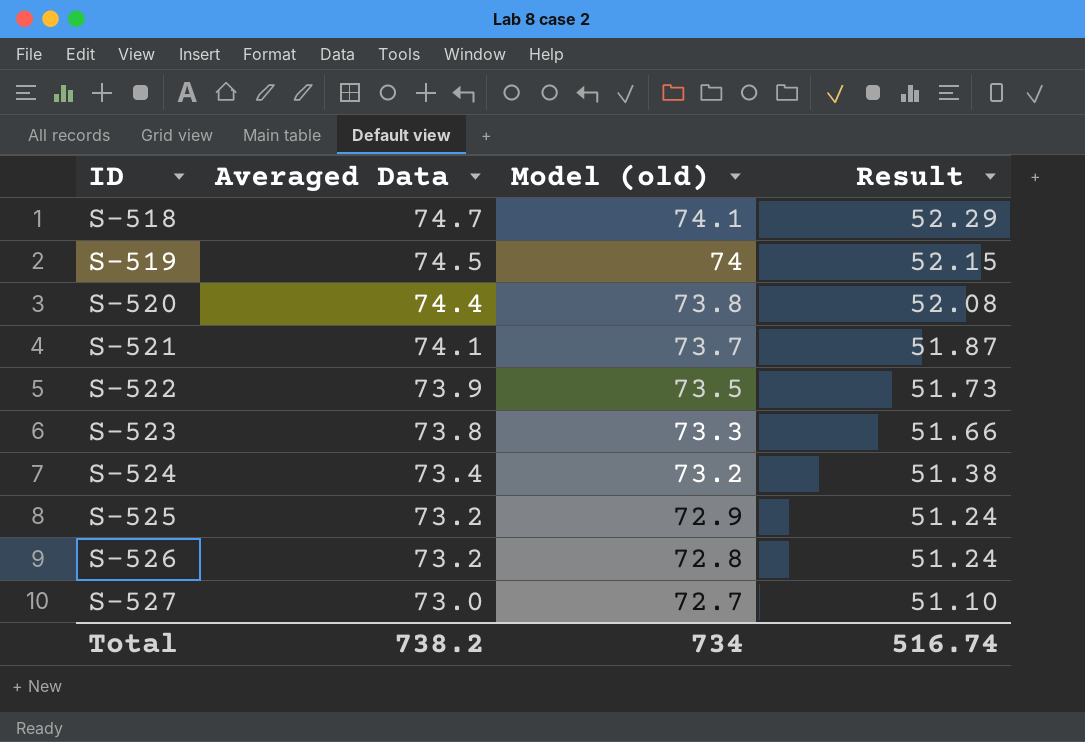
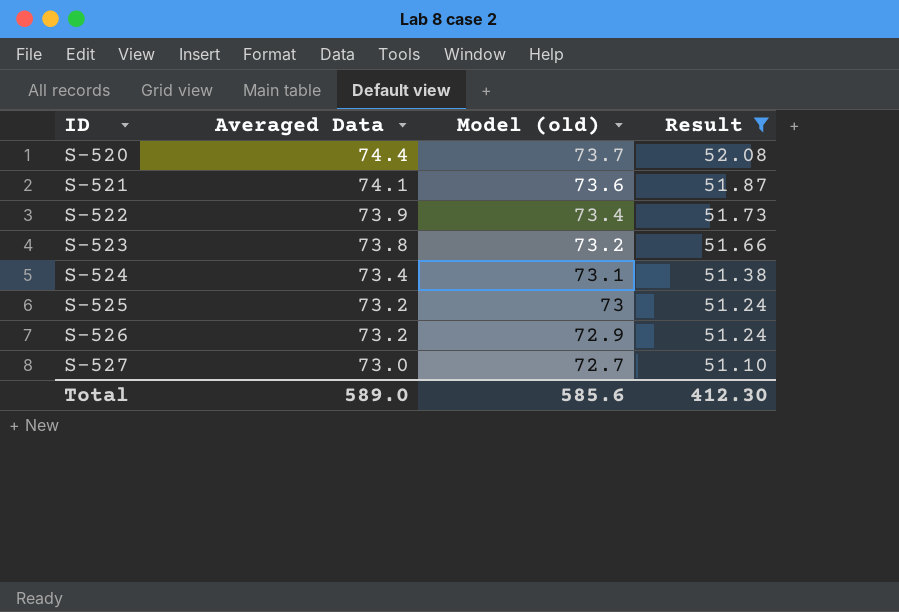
filter: none -> Result <= 52.08
S-520 | Model (old): 73.8 -> 73.7
S-521 | Model (old): 73.7 -> 73.6
S-522 | Model (old): 73.5 -> 73.4
S-523 | Model (old): 73.3 -> 73.2
S-524 | Model (old): 73.2 -> 73.1
S-525 | Model (old): 72.9 -> 73
S-526 | Model (old): 72.8 -> 72.9
Total | Averaged Data: 738.2 -> 589.0
Total | Model (old): 734 -> 585.6
Total | Result: 516.74 -> 412.30

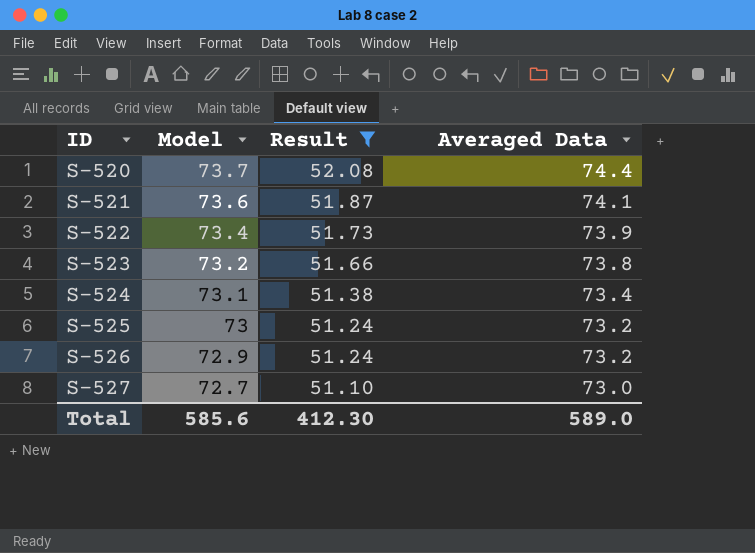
column name: Model (old) -> Model
column Averaged Data | position: 2 -> 4

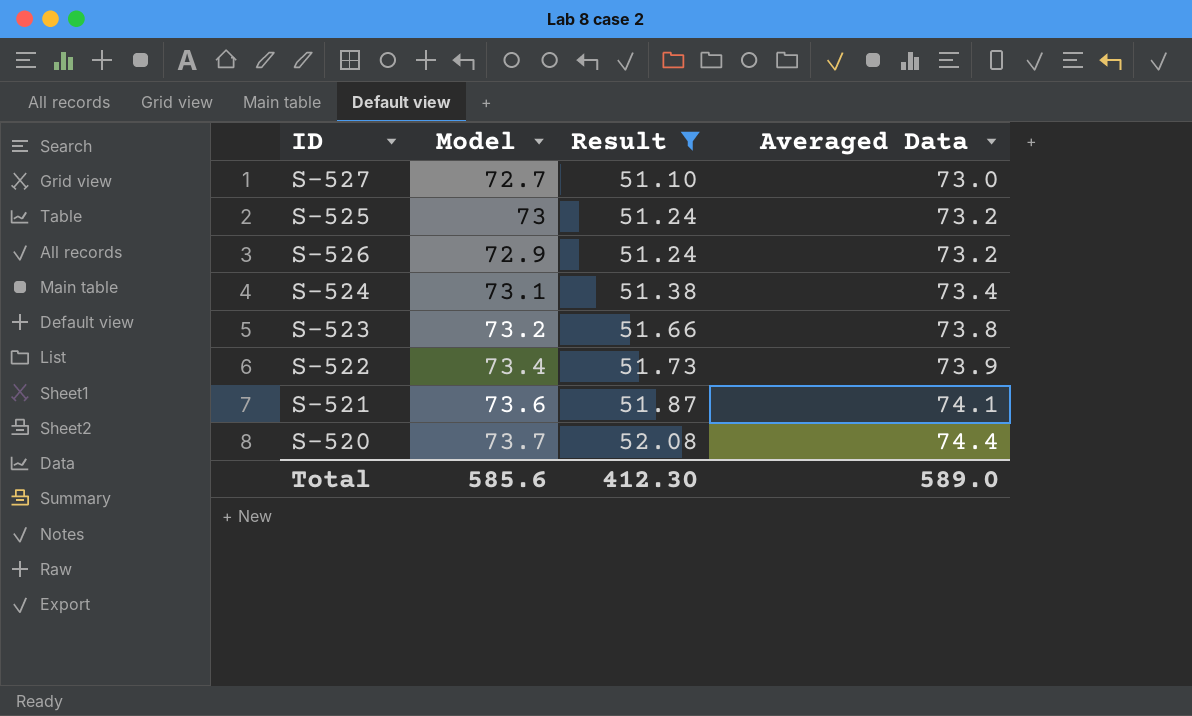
row order: ID ascending -> Result ascending

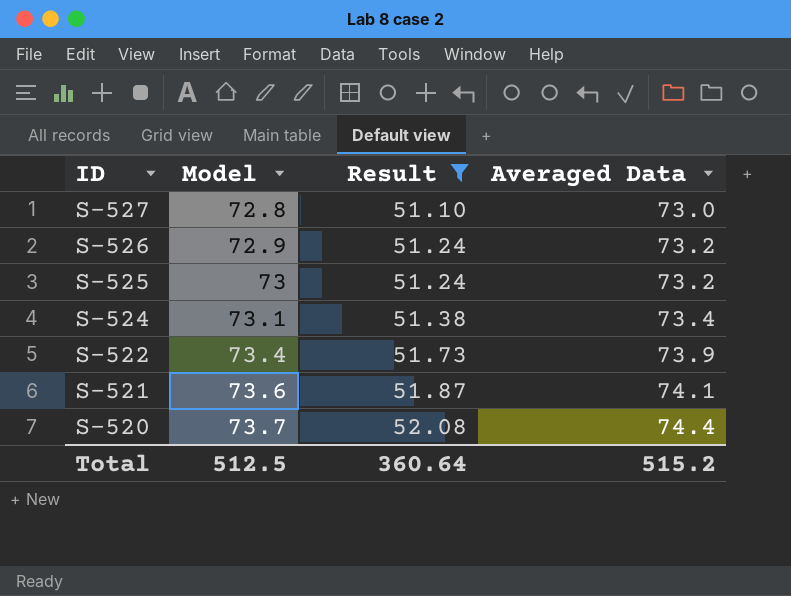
row order: Result ascending -> ID descending
row S-523: 73.2 | 51.66 | 73.8 -> none
S-527 | Model: 72.7 -> 72.8
Total | Model: 585.6 -> 512.5
Total | Result: 412.30 -> 360.64
Total | Averaged Data: 589.0 -> 515.2

